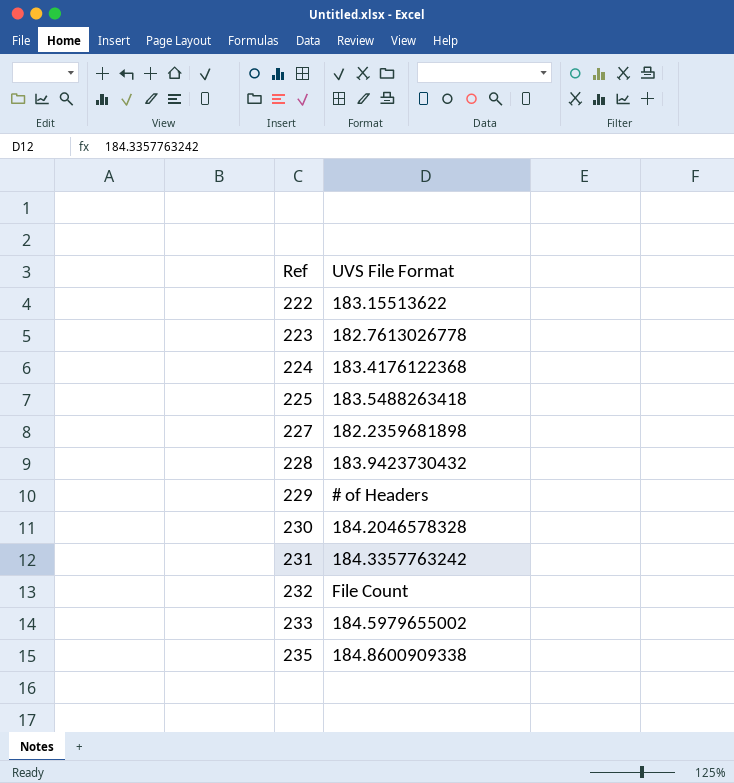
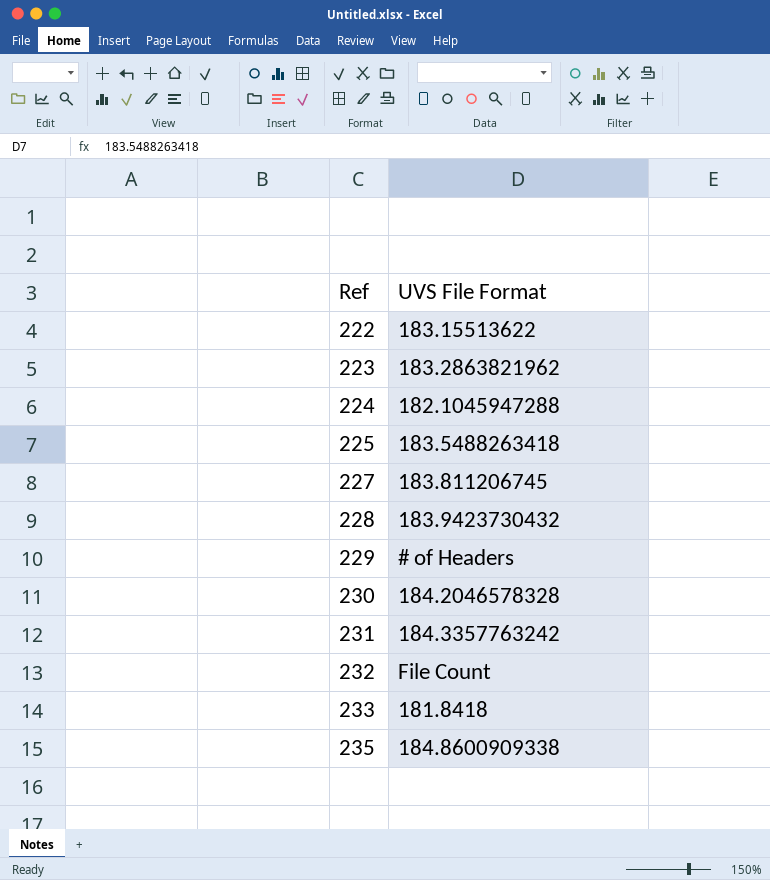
223 | UVS File Format: 182.7613026778 -> 183.2863821962
224 | UVS File Format: 183.4176122368 -> 182.1045947288
227 | UVS File Format: 182.2359681898 -> 183.811206745
233 | UVS File Format: 184.5979655002 -> 181.8418

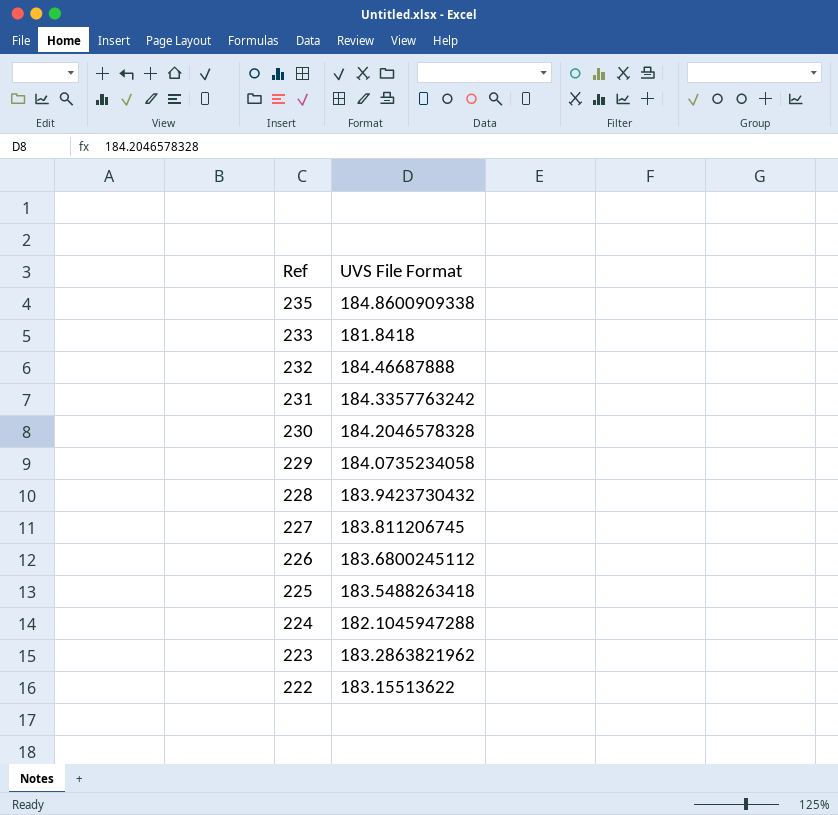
row order: Ref ascending -> Ref descending
232 | UVS File Format: File Count -> 184.46687888
229 | UVS File Format: # of Headers -> 184.0735234058
row 226: none -> 183.6800245112

